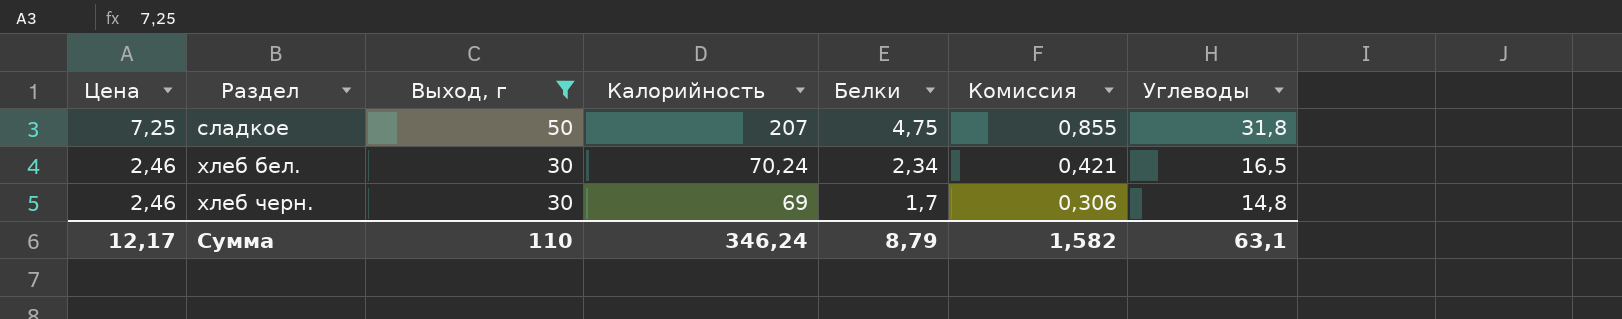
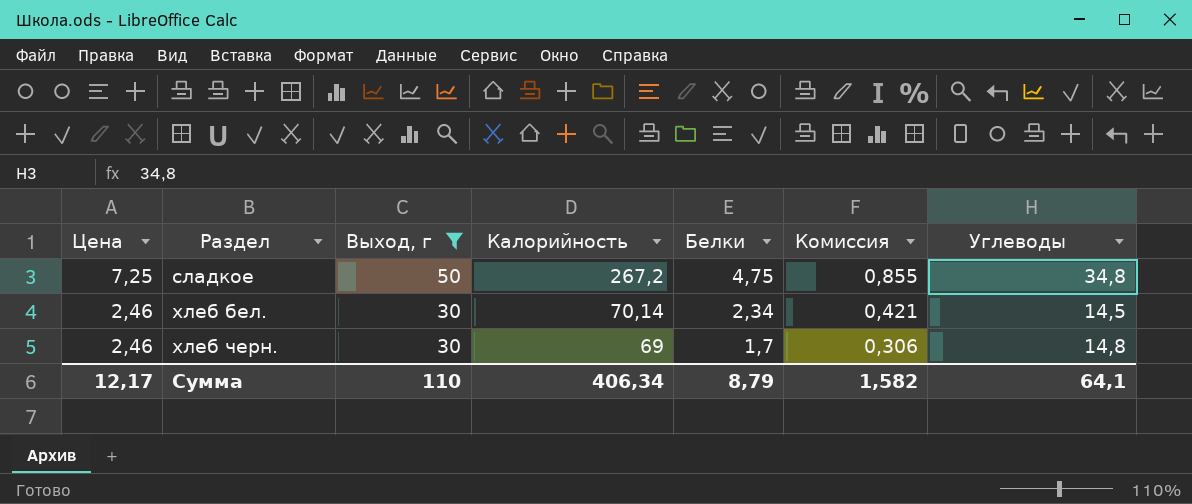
сладкое | Калорийность: 207 -> 267,2
сладкое | Углеводы: 31,8 -> 34,8
хлеб бел. | Калорийность: 70,24 -> 70,14
хлеб бел. | Углеводы: 16,5 -> 14,5
Сумма | Калорийность: 346,24 -> 406,34
Сумма | Углеводы: 63,1 -> 64,1

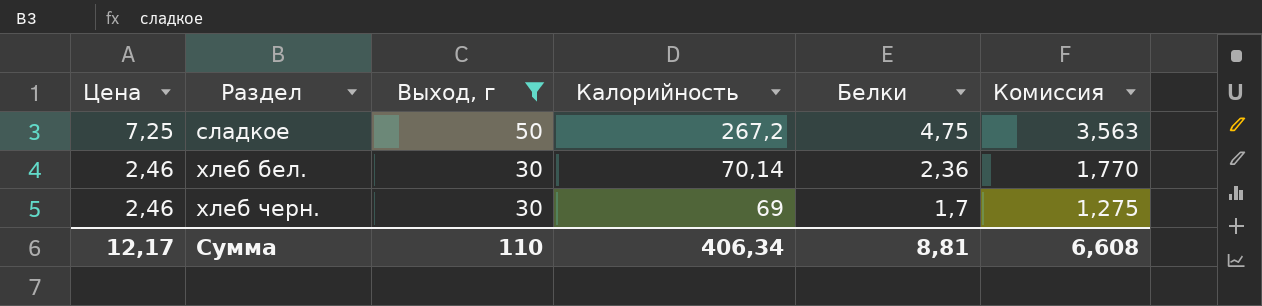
column Углеводы | position: 7 -> none
column Комиссия | formula: [Белки] * 0,18 -> [Белки] * 0,75
хлеб бел. | Белки: 2,34 -> 2,36
Сумма | Белки: 8,79 -> 8,81
Сумма | Комиссия: 1,582 -> 6,608

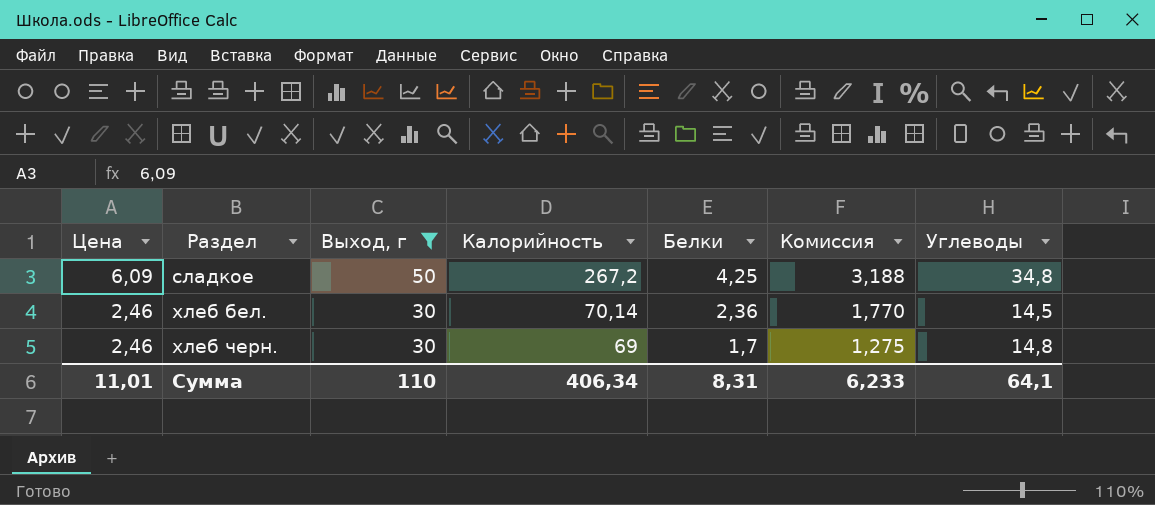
column Углеводы | position: none -> 7
сладкое | Цена: 7,25 -> 6,09
сладкое | Белки: 4,75 -> 4,25
сладкое | Комиссия: 3,563 -> 3,188
Сумма | Цена: 12,17 -> 11,01
Сумма | Белки: 8,81 -> 8,31
Сумма | Комиссия: 6,608 -> 6,233

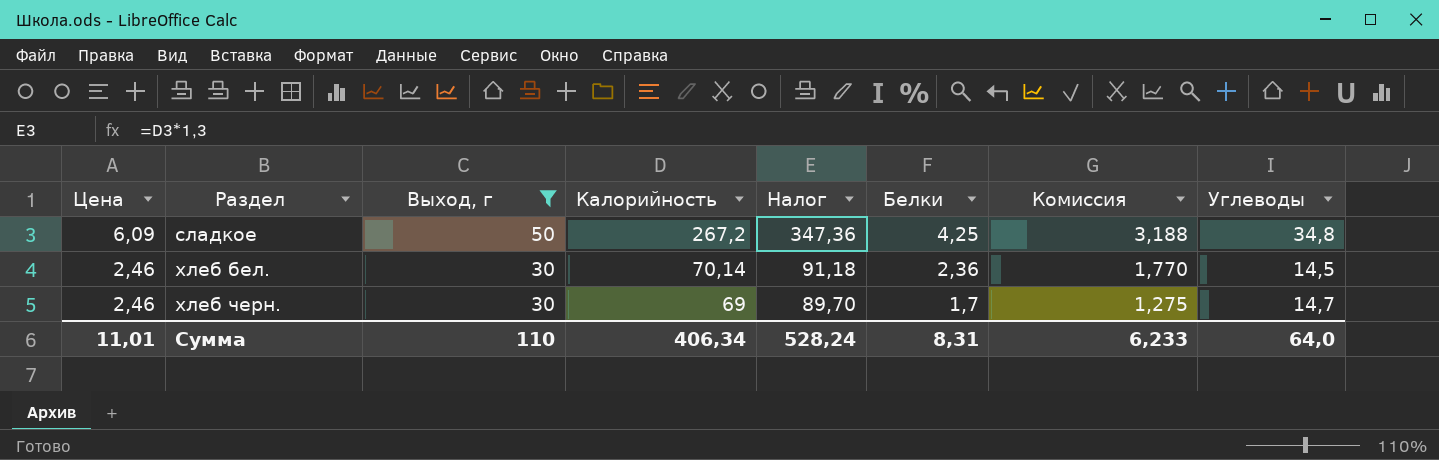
column Налог | formula: none -> [Калорийность] * 1,3
хлеб черн. | Углеводы: 14,8 -> 14,7
Сумма | Углеводы: 64,1 -> 64,0

